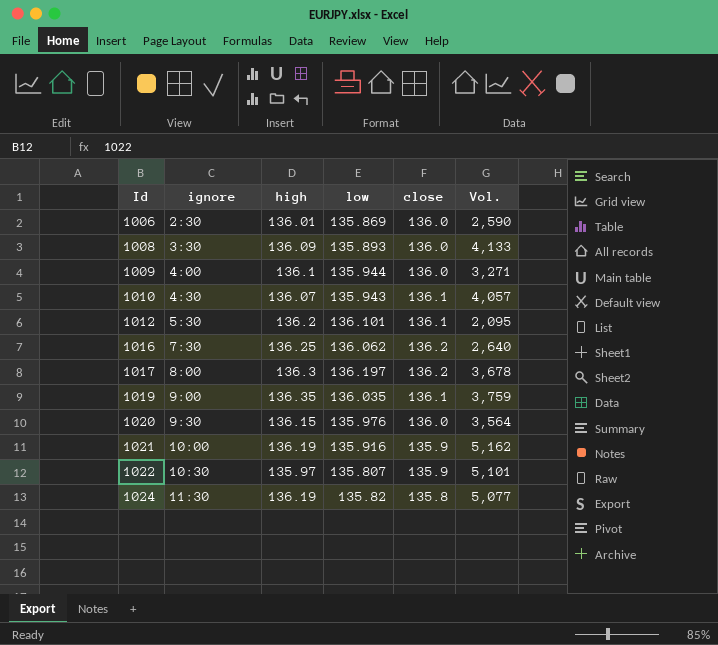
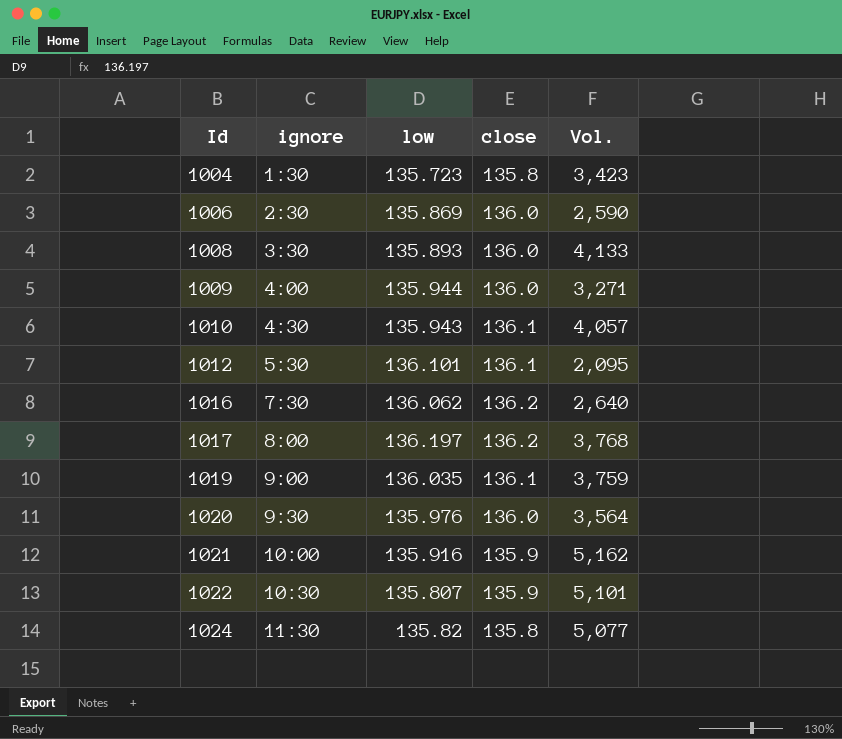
column high | position: 3 -> none
row 1004: none -> 1:30 | 135.723 | 135.8 | 3,423
1017 | Vol.: 3,678 -> 3,768

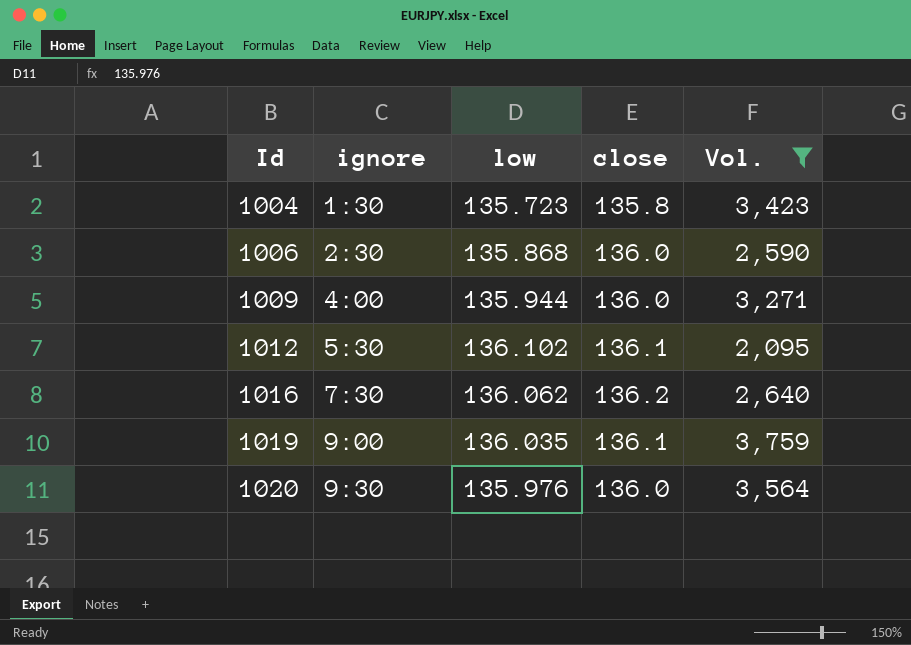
filter: none -> Vol. <= 3,759
1006 | low: 135.869 -> 135.868
1012 | low: 136.101 -> 136.102

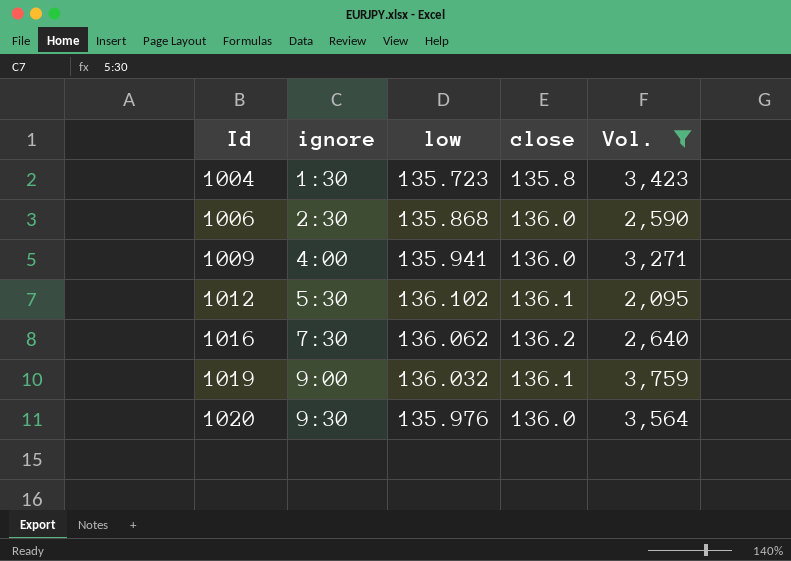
1009 | low: 135.944 -> 135.941
1019 | low: 136.035 -> 136.032

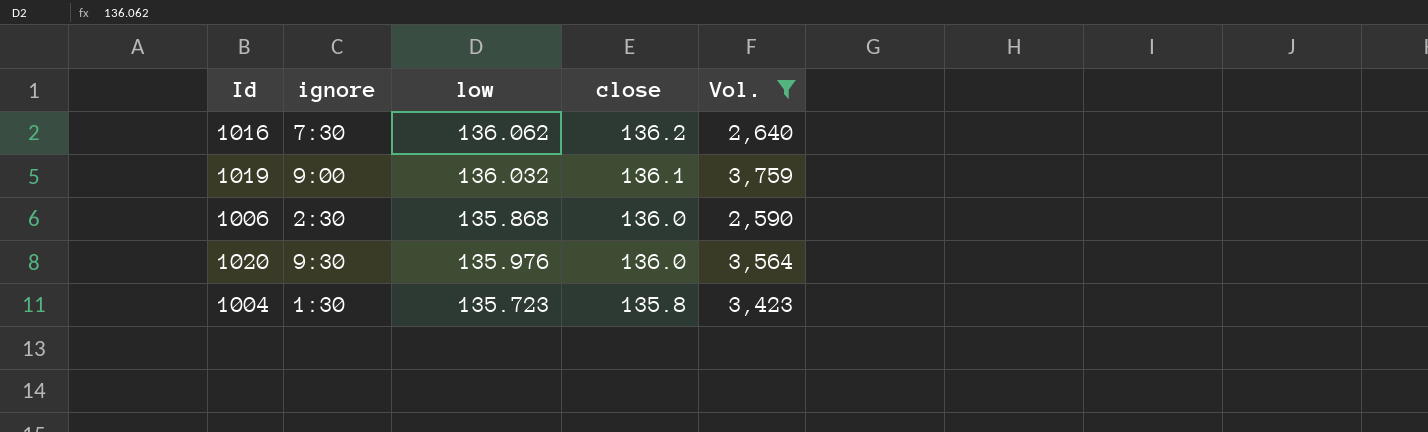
row order: Id ascending -> close descending
row 1009: 4:00 | 135.941 | 136.0 | 3,271 -> none
row 1012: 5:30 | 136.102 | 136.1 | 2,095 -> none

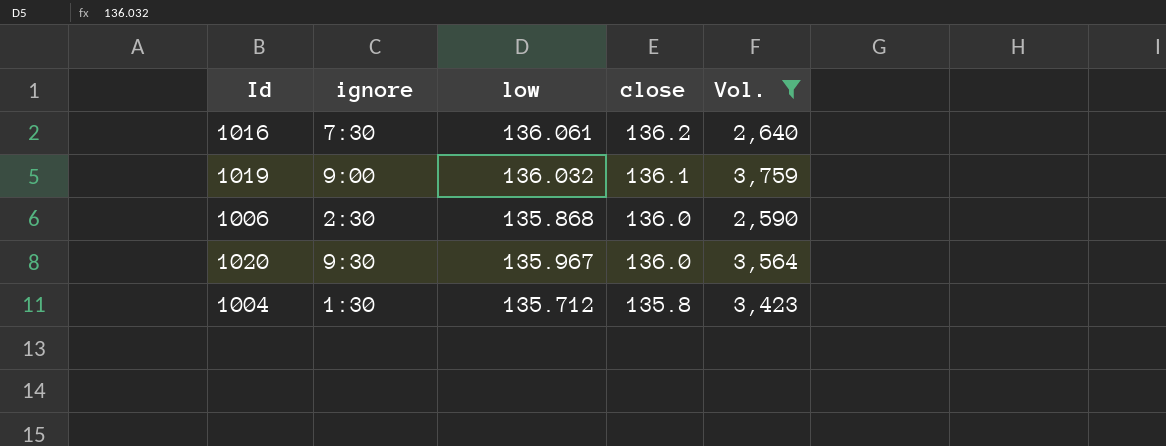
1016 | low: 136.062 -> 136.061
1020 | low: 135.976 -> 135.967
1004 | low: 135.723 -> 135.712

